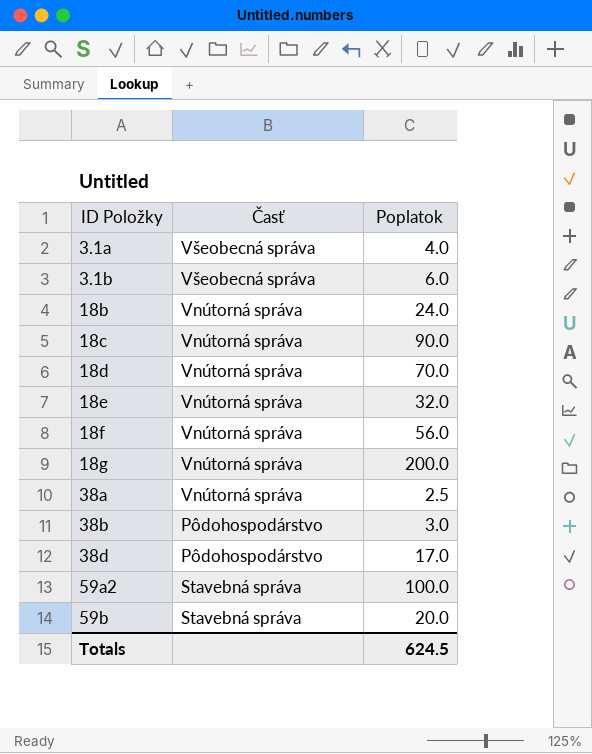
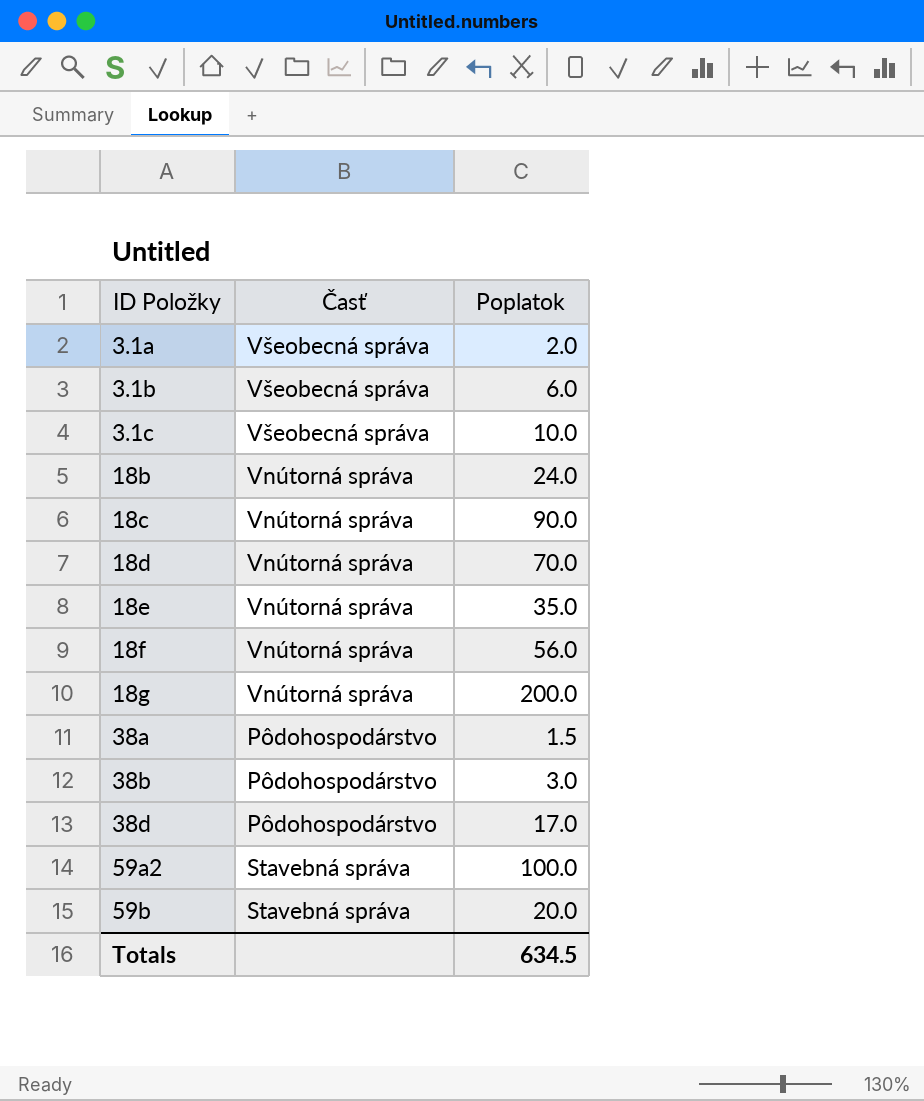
3.1a | Poplatok: 4.0 -> 2.0
row 3.1c: none -> Všeobecná správa | 10.0
18e | Poplatok: 32.0 -> 35.0
38a | Časť: Vnútorná správa -> Pôdohospodárstvo
38a | Poplatok: 2.5 -> 1.5
Totals | Poplatok: 624.5 -> 634.5

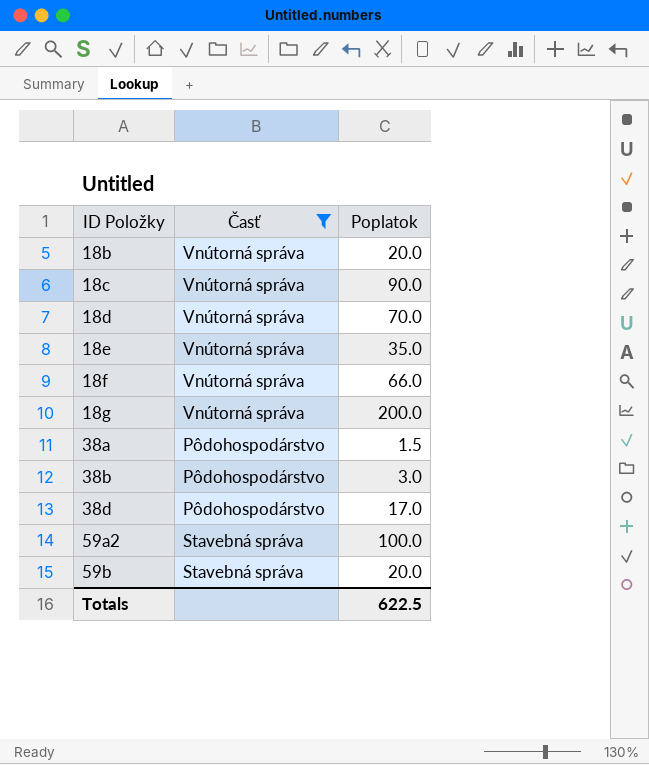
filter: none -> Časť != Všeobecná správa
18b | Poplatok: 24.0 -> 20.0
18f | Poplatok: 56.0 -> 66.0
Totals | Poplatok: 634.5 -> 622.5

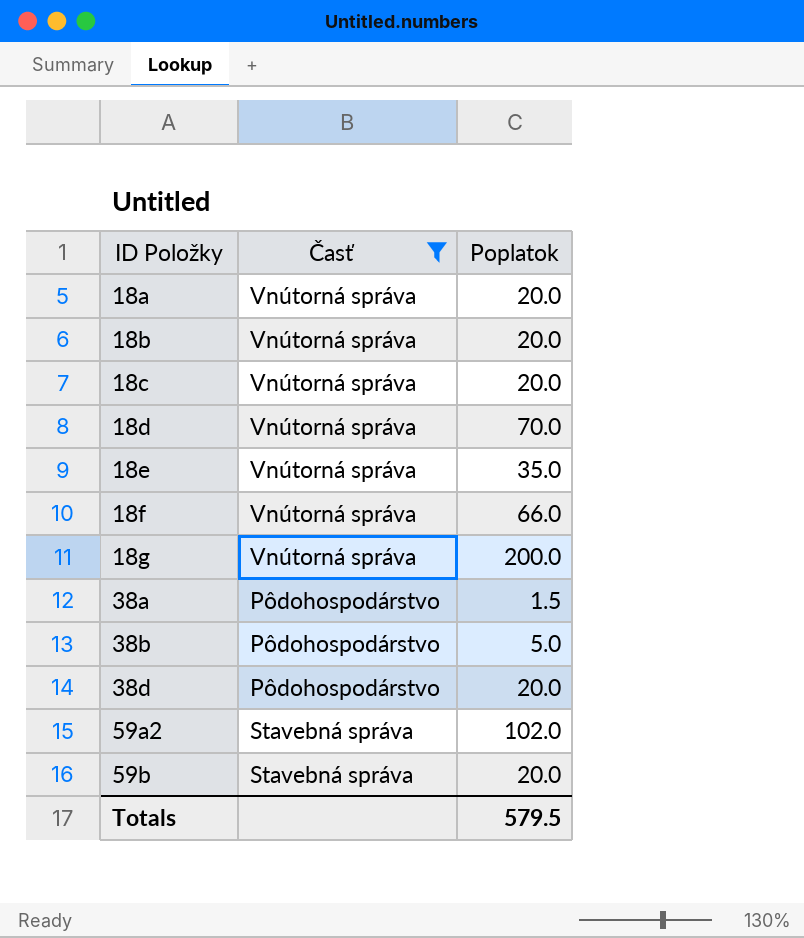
row 18a: none -> Vnútorná správa | 20.0
18c | Poplatok: 90.0 -> 20.0
38b | Poplatok: 3.0 -> 5.0
38d | Poplatok: 17.0 -> 20.0
59a2 | Poplatok: 100.0 -> 102.0
Totals | Poplatok: 622.5 -> 579.5

